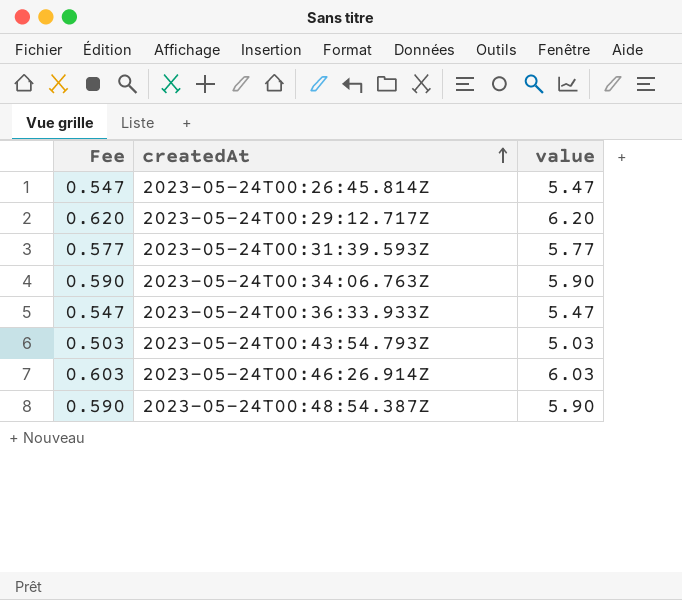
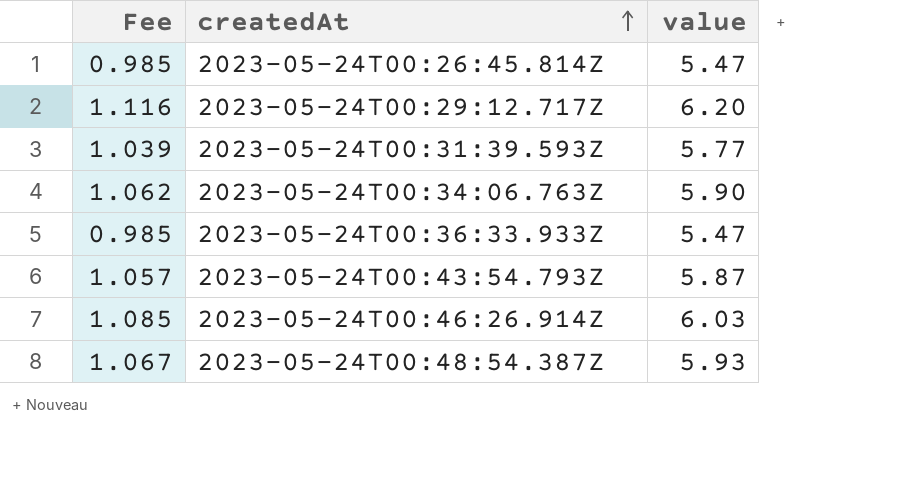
column Fee | formula: [value] * 0.1 -> [value] * 0.18
2023-05-24T00:43:54.793Z | value: 5.03 -> 5.87
2023-05-24T00:48:54.387Z | value: 5.90 -> 5.93

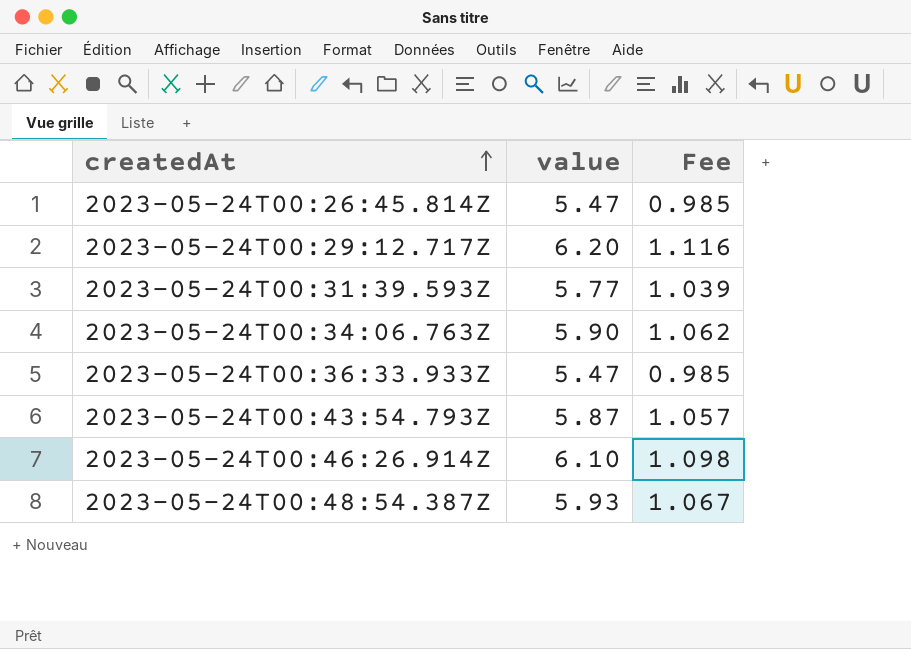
column Fee | position: 1 -> 3
2023-05-24T00:46:26.914Z | value: 6.03 -> 6.10
2023-05-24T00:46:26.914Z | Fee: 1.085 -> 1.098

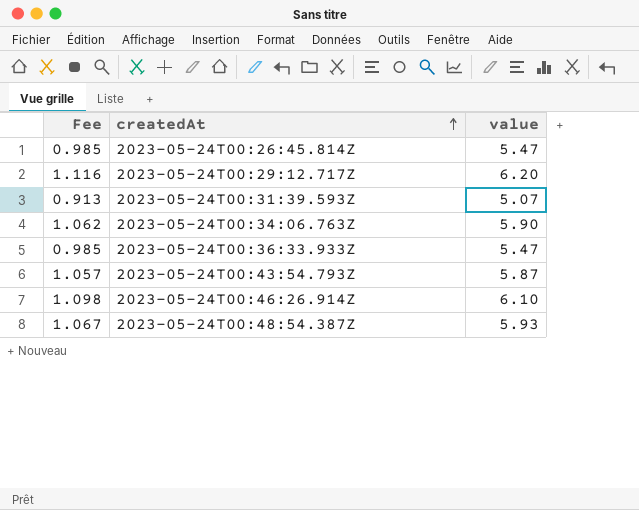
column Fee | position: 3 -> 1
2023-05-24T00:31:39.593Z | Fee: 1.039 -> 0.913
2023-05-24T00:31:39.593Z | value: 5.77 -> 5.07

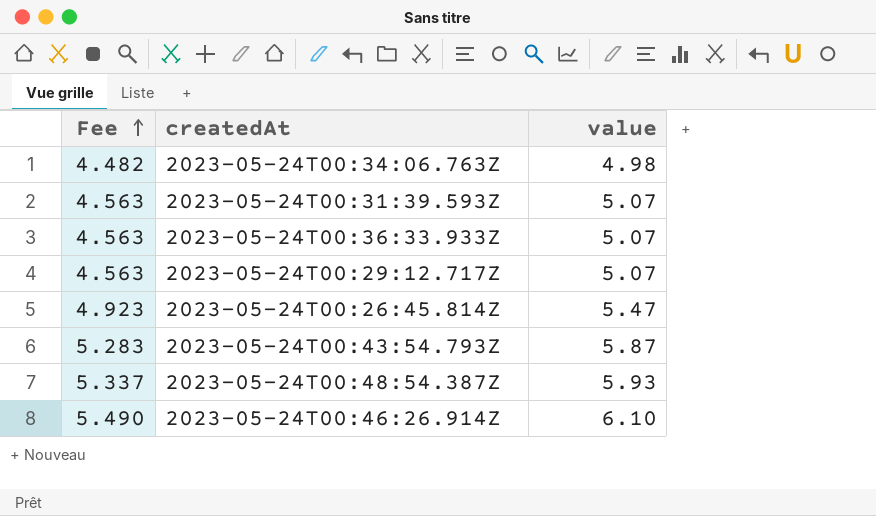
row order: createdAt ascending -> Fee ascending
column Fee | formula: [value] * 0.18 -> [value] * 0.9
2023-05-24T00:34:06.763Z | value: 5.90 -> 4.98
2023-05-24T00:36:33.933Z | value: 5.47 -> 5.07
2023-05-24T00:29:12.717Z | value: 6.20 -> 5.07

